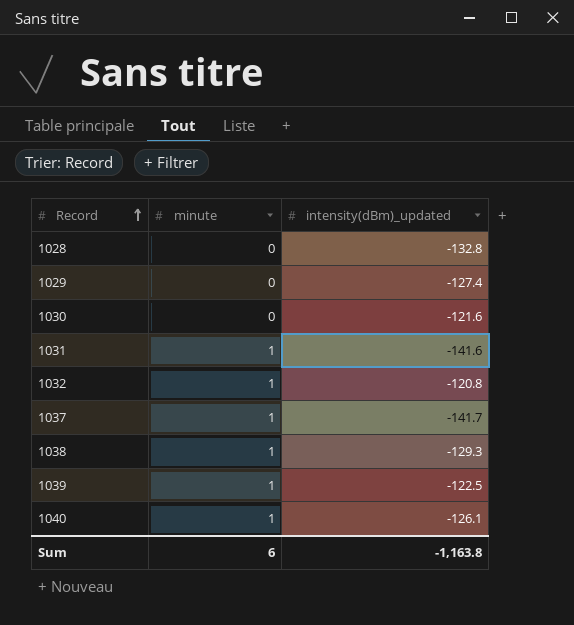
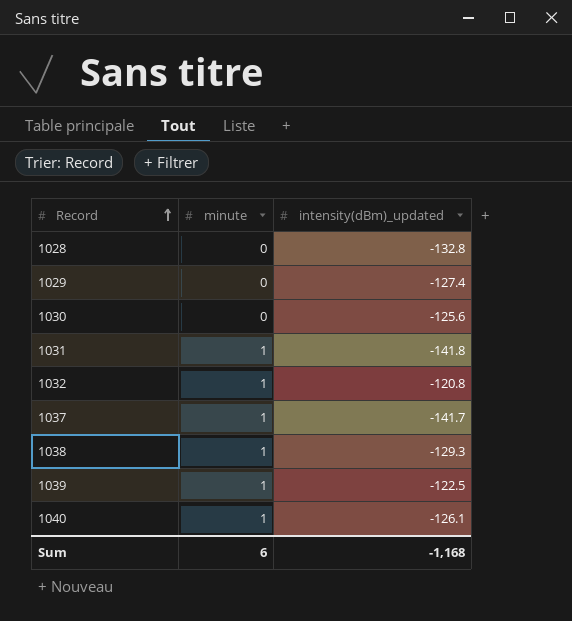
1030 | intensity(dBm)_updated: -121.6 -> -125.6
1031 | intensity(dBm)_updated: -141.6 -> -141.8
Sum | intensity(dBm)_updated: -1,163.8 -> -1,168

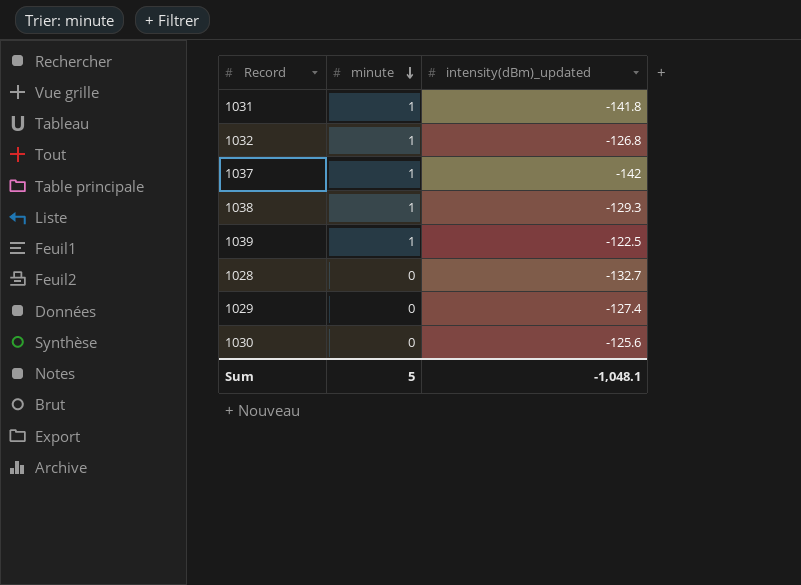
row order: Record ascending -> minute descending
row 1040: 1 | -126.1 -> none
1032 | intensity(dBm)_updated: -120.8 -> -126.8
1037 | intensity(dBm)_updated: -141.7 -> -142
1028 | intensity(dBm)_updated: -132.8 -> -132.7
Sum | minute: 6 -> 5
Sum | intensity(dBm)_updated: -1,168 -> -1,048.1

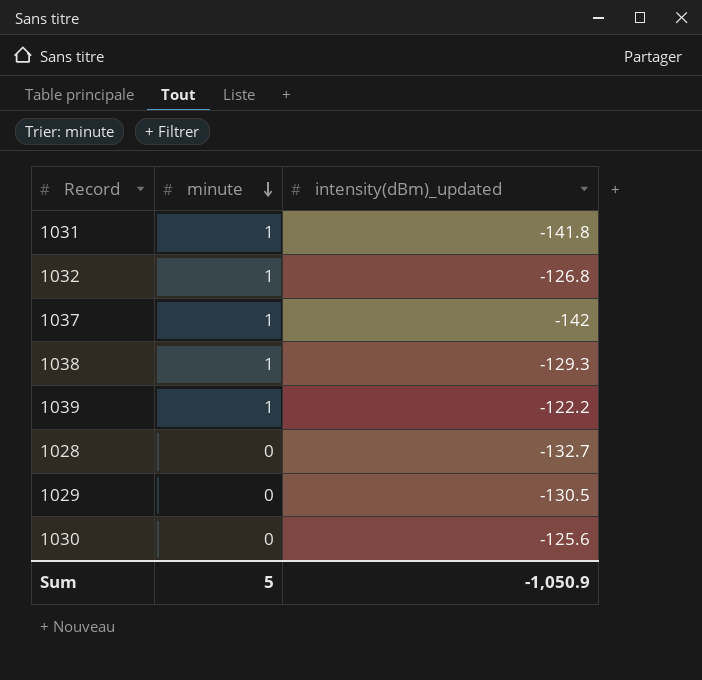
1039 | intensity(dBm)_updated: -122.5 -> -122.2
1029 | intensity(dBm)_updated: -127.4 -> -130.5
Sum | intensity(dBm)_updated: -1,048.1 -> -1,050.9

